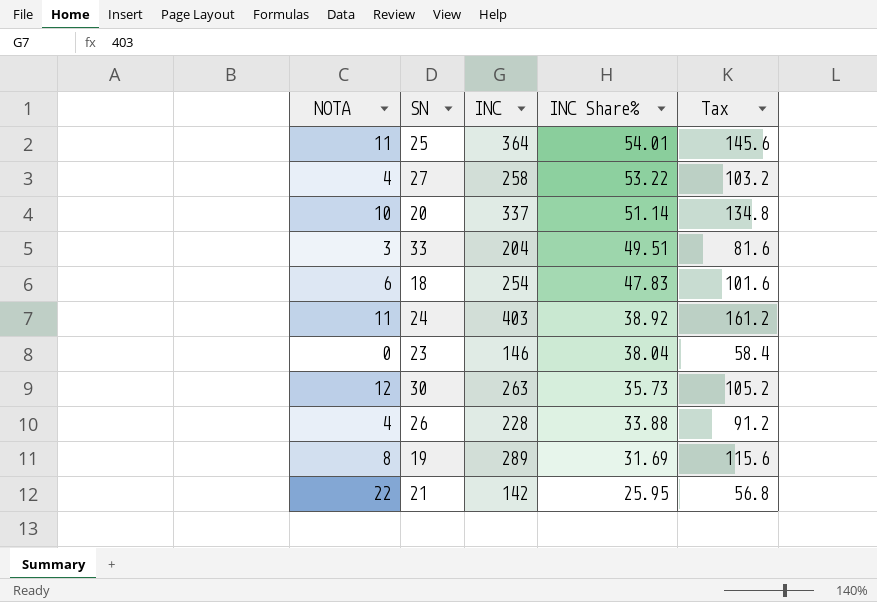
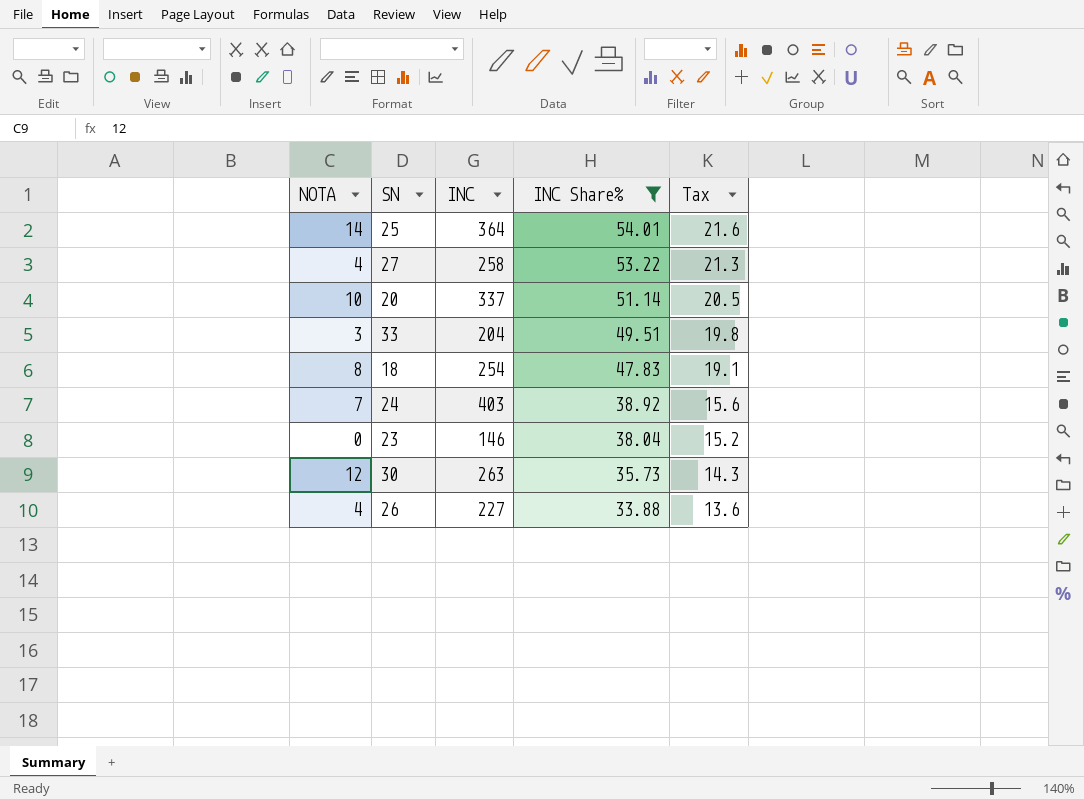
filter: none -> INC Share% >= 33.88
column Tax | formula: [INC] * 0.4 -> [INC Share%] * 0.4
25 | NOTA: 11 -> 14
18 | NOTA: 6 -> 8
24 | NOTA: 11 -> 7
26 | INC: 228 -> 227

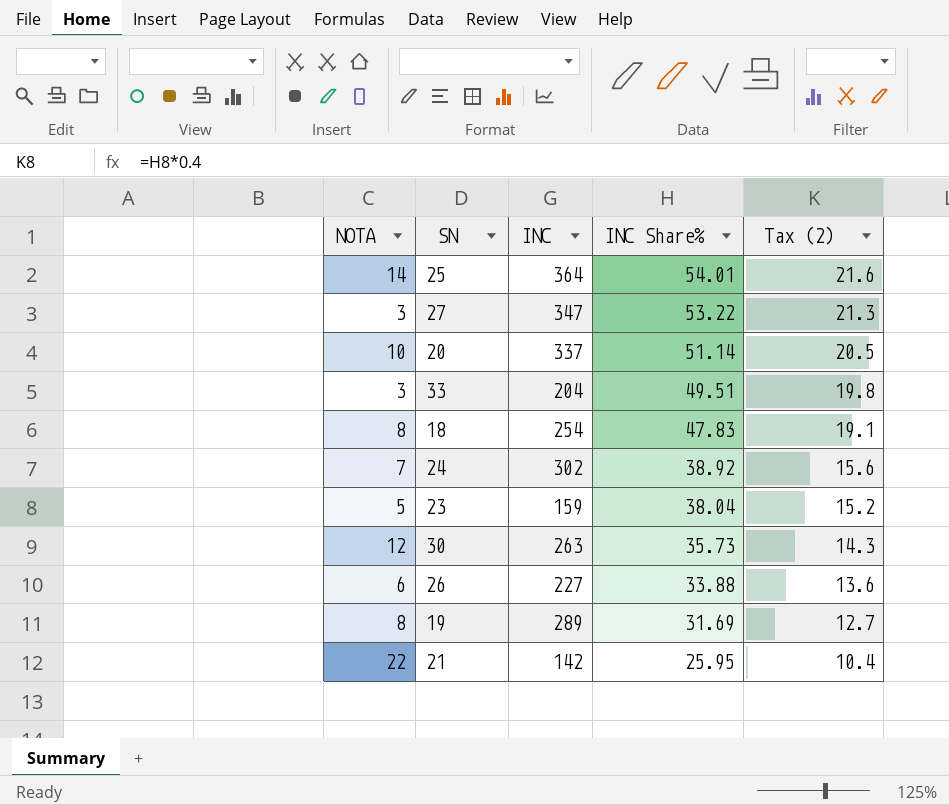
filter: INC Share% >= 33.88 -> none
column name: Tax -> Tax (2)
27 | NOTA: 4 -> 3
27 | INC: 258 -> 347
24 | INC: 403 -> 302
23 | NOTA: 0 -> 5
23 | INC: 146 -> 159
26 | NOTA: 4 -> 6

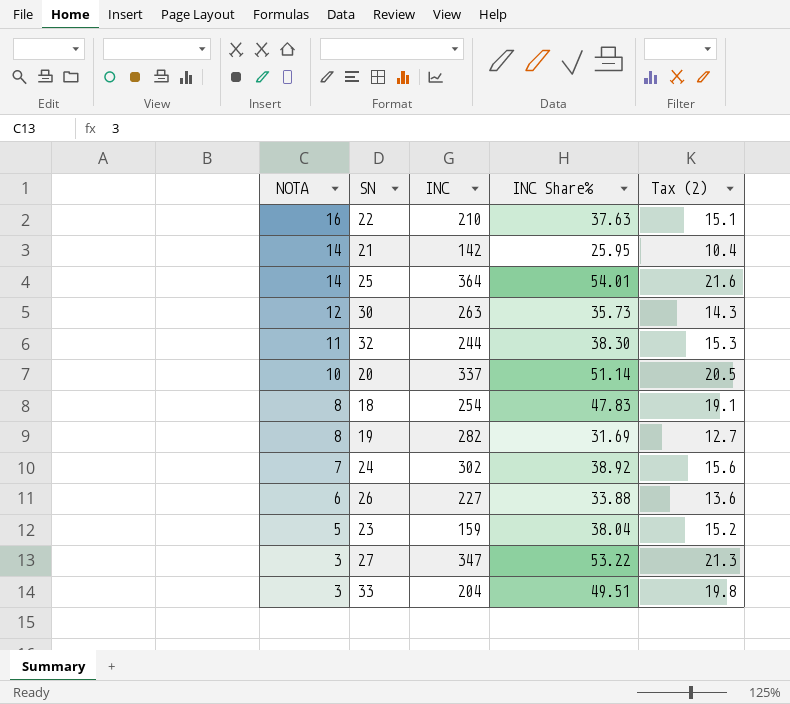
row order: INC Share% descending -> NOTA descending
row 22: none -> 16 | 210 | 37.63 | 15.1
21 | NOTA: 22 -> 14
row 32: none -> 11 | 244 | 38.30 | 15.3
19 | INC: 289 -> 282

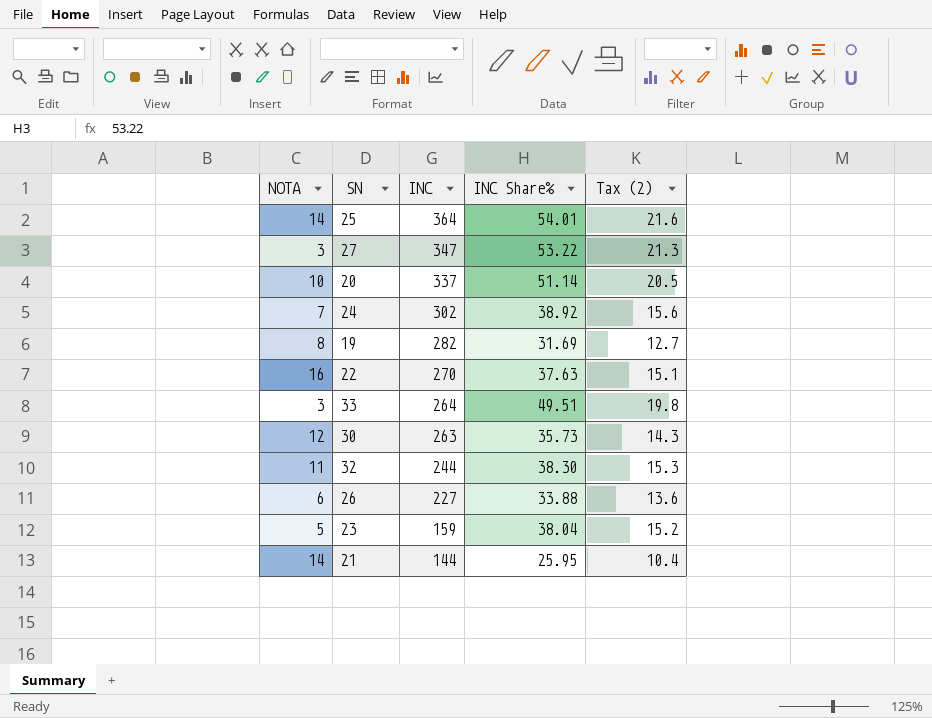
row order: NOTA descending -> INC descending
row 18: 8 | 254 | 47.83 | 19.1 -> none
22 | INC: 210 -> 270
33 | INC: 204 -> 264
21 | INC: 142 -> 144

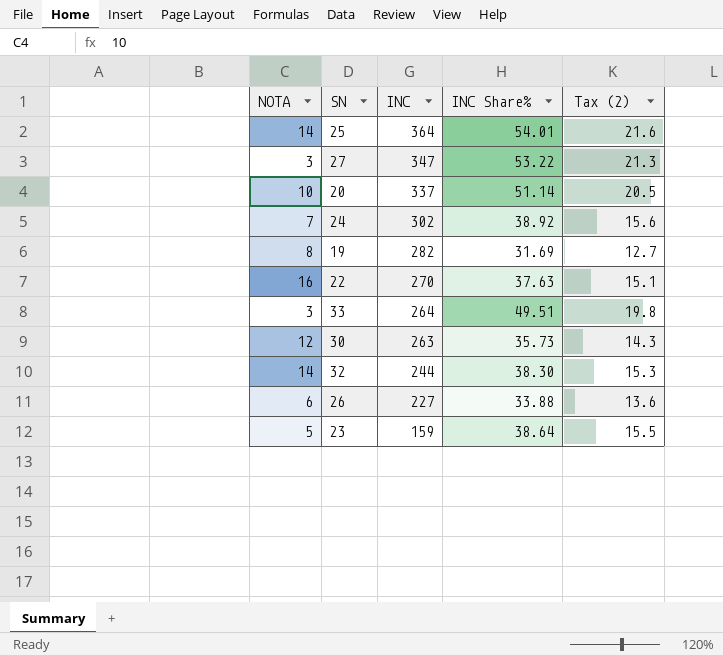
row 21: 14 | 144 | 25.95 | 10.4 -> none
32 | NOTA: 11 -> 14
23 | INC Share%: 38.04 -> 38.64
23 | Tax (2): 15.2 -> 15.5

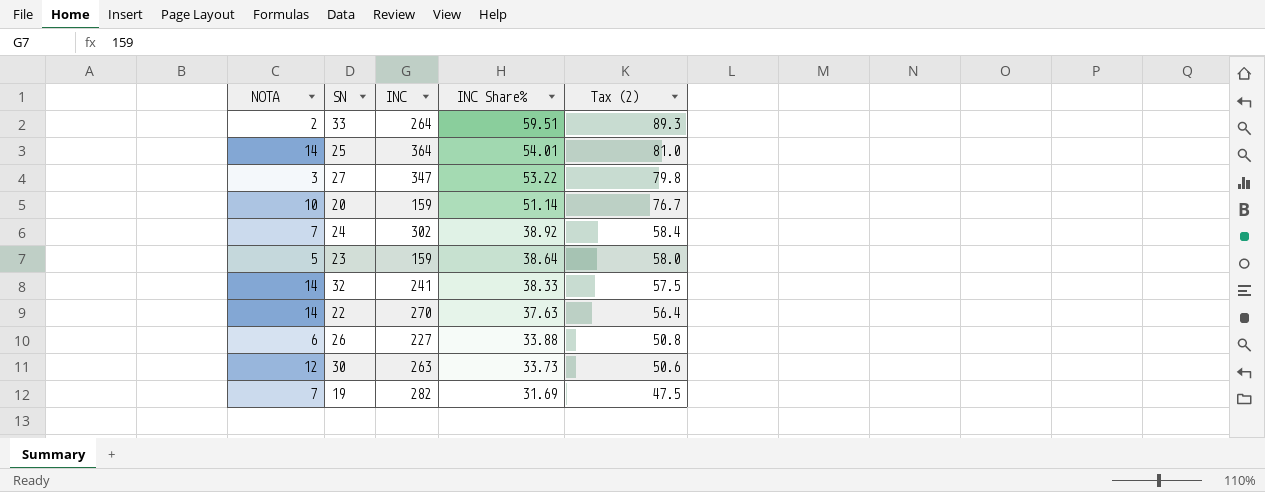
row order: INC descending -> INC Share% descending
column Tax (2) | formula: [INC Share%] * 0.4 -> [INC Share%] * 1.5
33 | NOTA: 3 -> 2
33 | INC Share%: 49.51 -> 59.51
20 | INC: 337 -> 159
32 | INC: 244 -> 241
32 | INC Share%: 38.30 -> 38.33
22 | NOTA: 16 -> 14
30 | INC Share%: 35.73 -> 33.73
19 | NOTA: 8 -> 7

